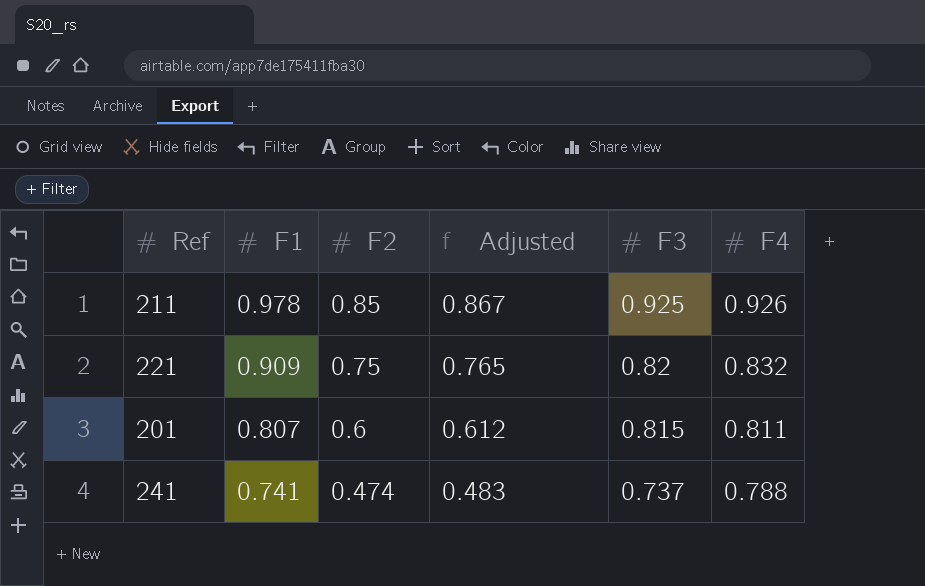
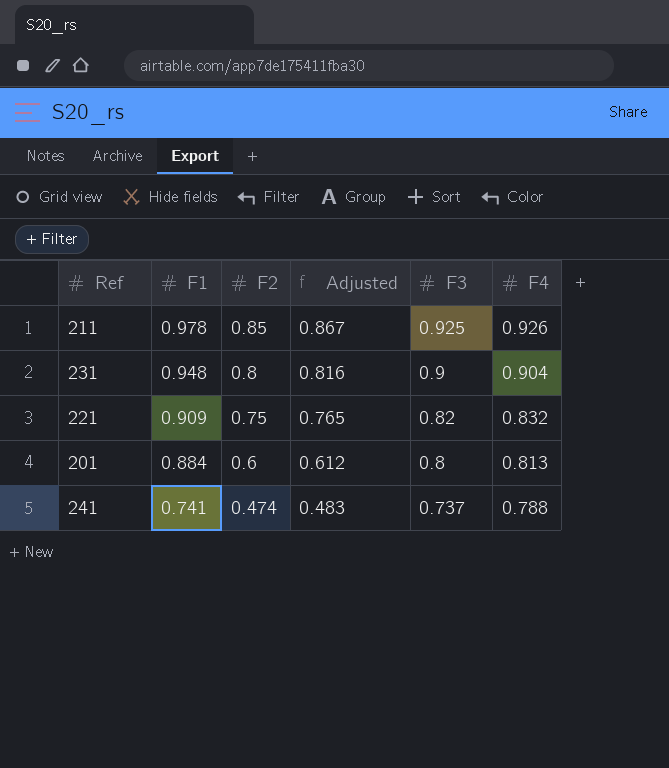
row 231: none -> 0.948 | 0.8 | 0.816 | 0.9 | 0.904
201 | F1: 0.807 -> 0.884
201 | F3: 0.815 -> 0.8
201 | F4: 0.811 -> 0.813

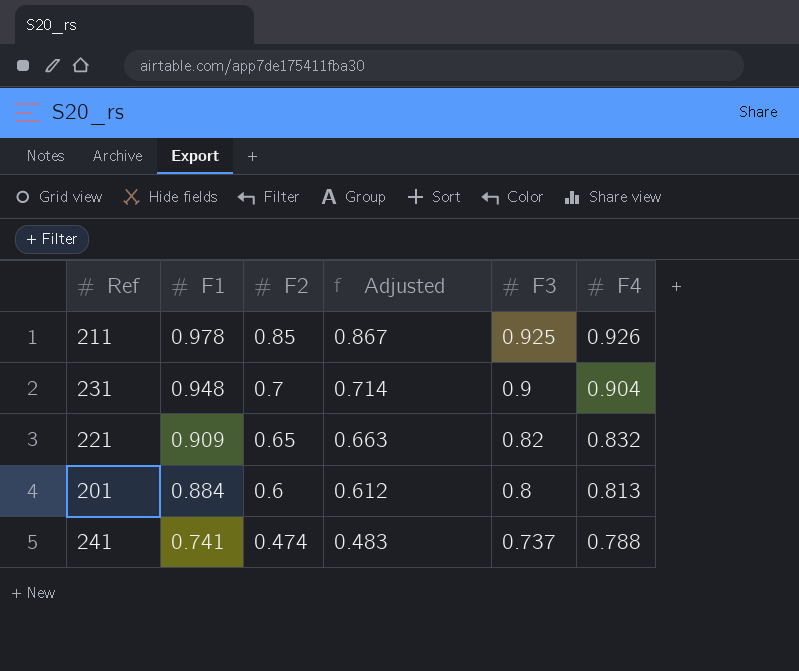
231 | F2: 0.8 -> 0.7
231 | Adjusted: 0.816 -> 0.714
221 | F2: 0.75 -> 0.65
221 | Adjusted: 0.765 -> 0.663

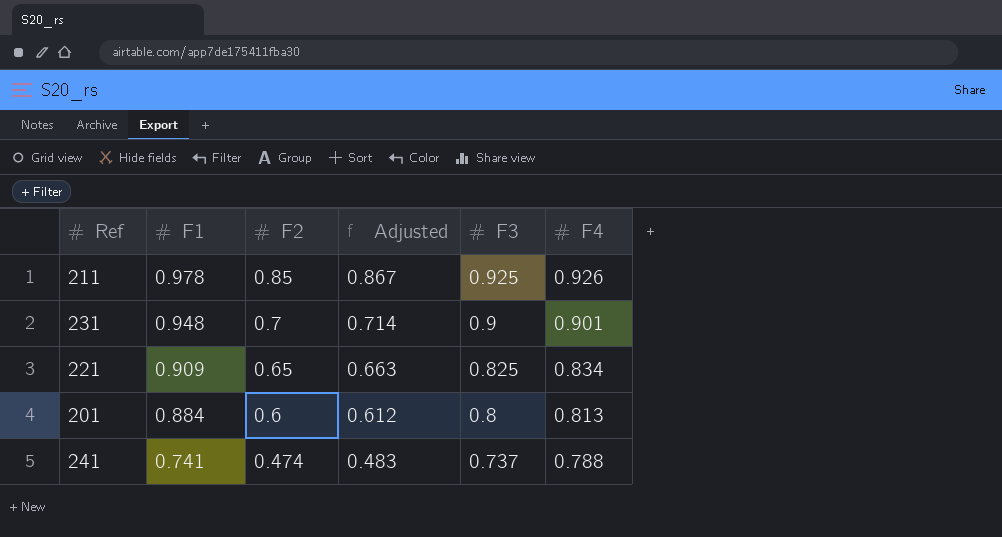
231 | F4: 0.904 -> 0.901
221 | F3: 0.82 -> 0.825
221 | F4: 0.832 -> 0.834

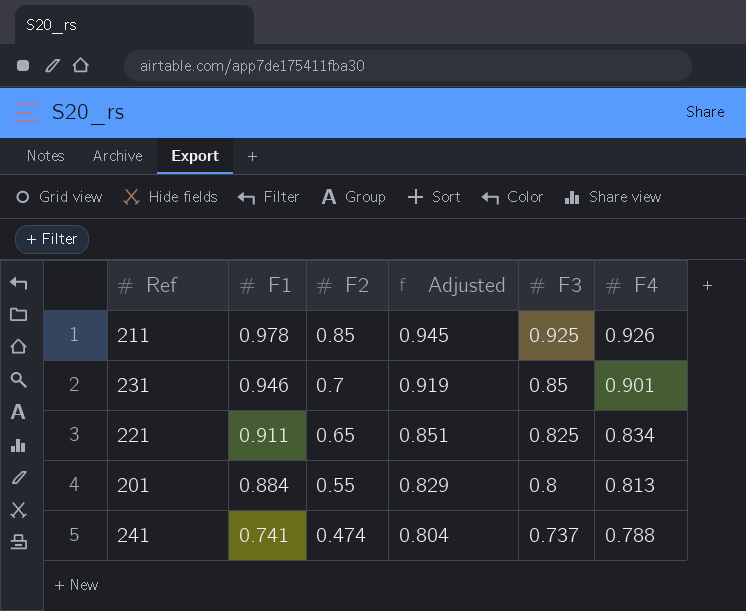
column Adjusted | formula: [F2] * 1.02 -> [F4] * 1.02
231 | F1: 0.948 -> 0.946
231 | F3: 0.9 -> 0.85
221 | F1: 0.909 -> 0.911
201 | F2: 0.6 -> 0.55

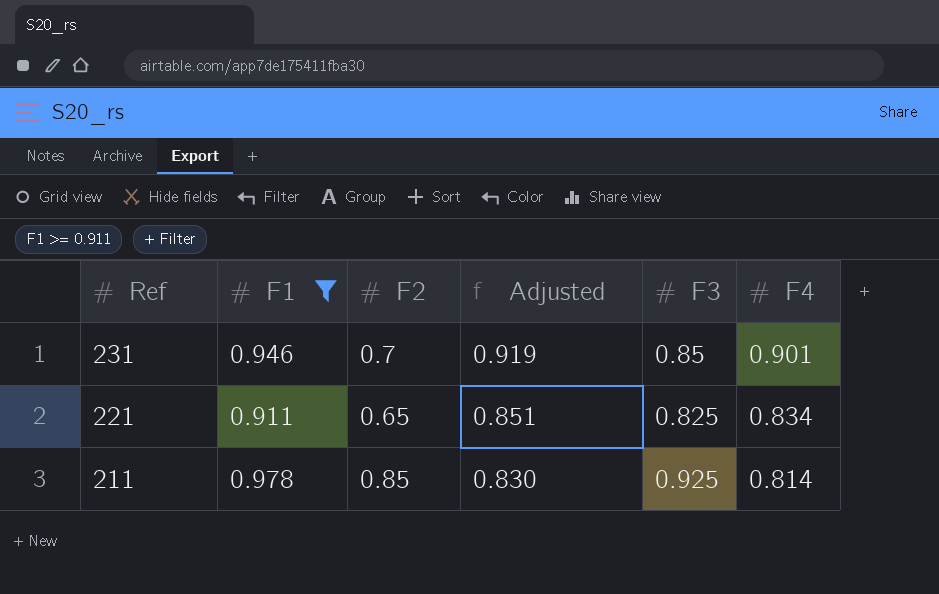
filter: none -> F1 >= 0.911
row order: F1 descending -> Ref descending
211 | Adjusted: 0.945 -> 0.830
211 | F4: 0.926 -> 0.814

